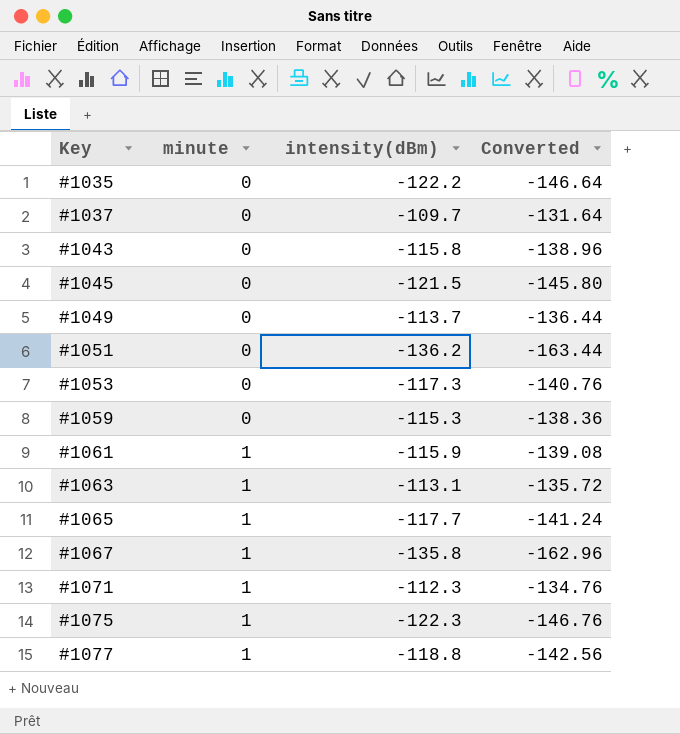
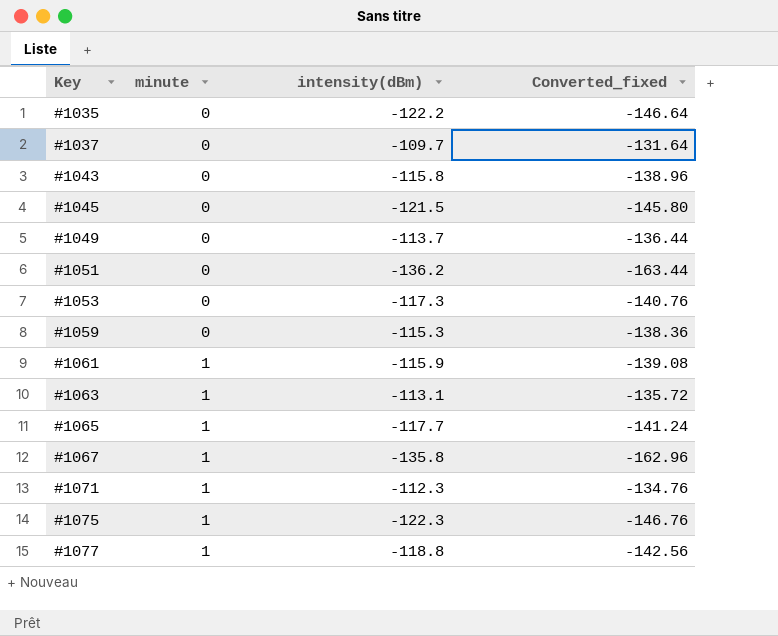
column name: Converted -> Converted_fixed

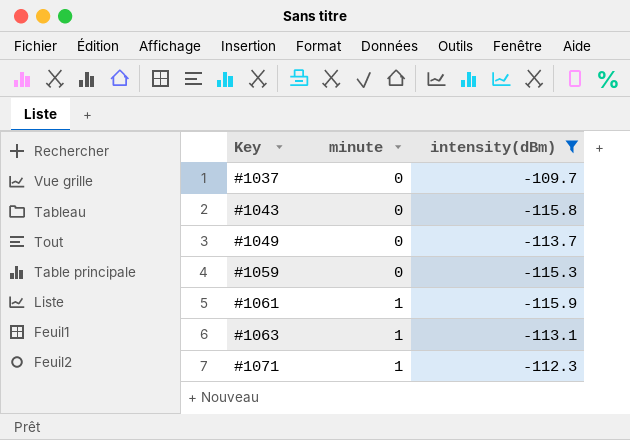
filter: none -> intensity(dBm) >= -115.9
column Converted_fixed | formula: [intensity(dBm)] * 1.2 -> none

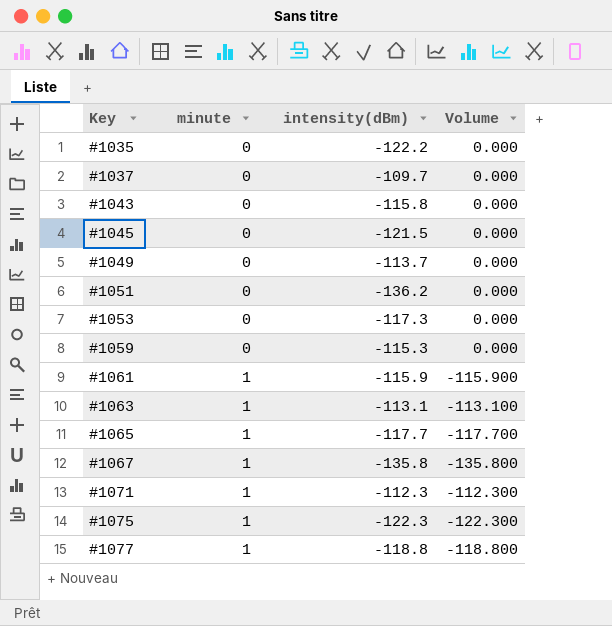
filter: intensity(dBm) >= -115.9 -> none
column Volume | formula: none -> [minute] * [intensity(dBm)]

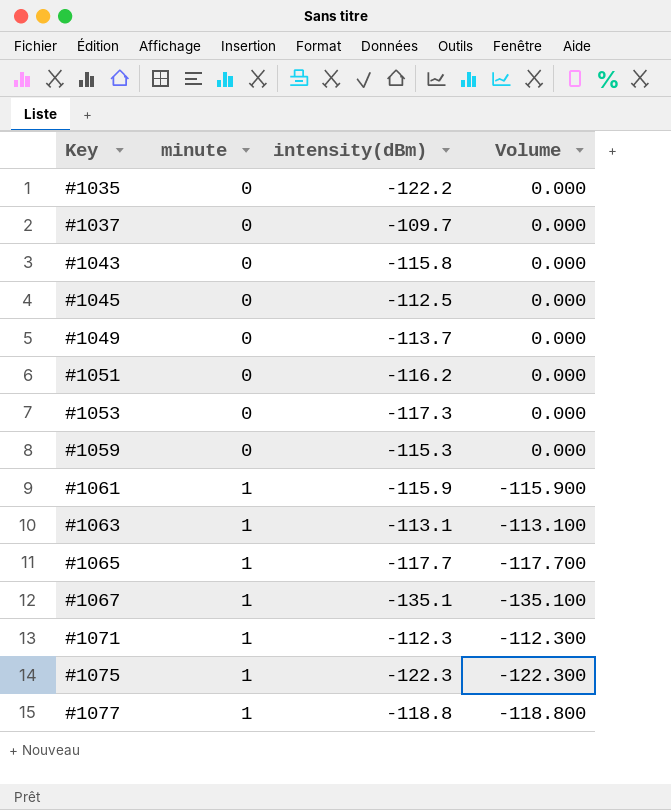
#1045 | intensity(dBm): -121.5 -> -112.5
#1051 | intensity(dBm): -136.2 -> -116.2
#1067 | intensity(dBm): -135.8 -> -135.1
#1067 | Volume: -135.800 -> -135.100

